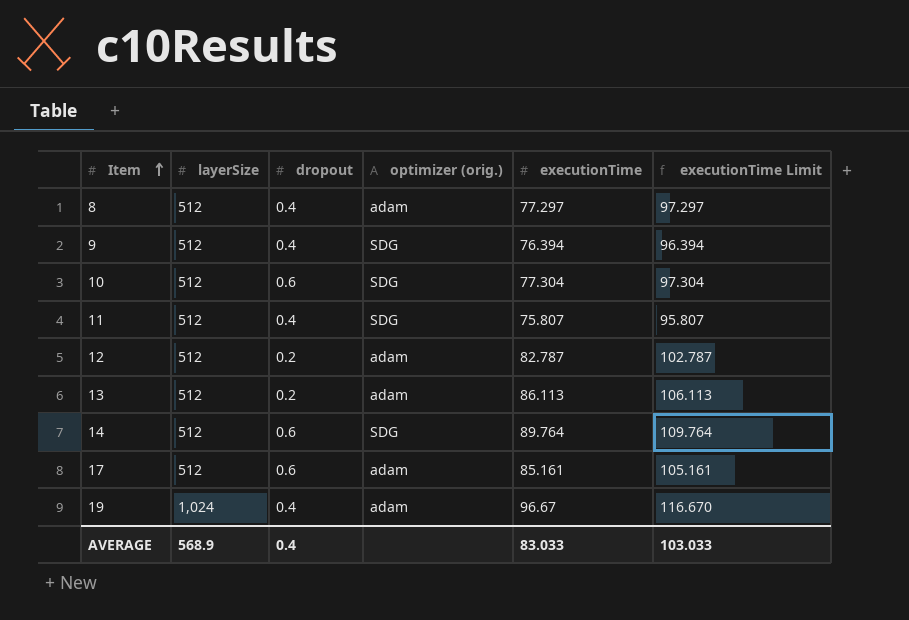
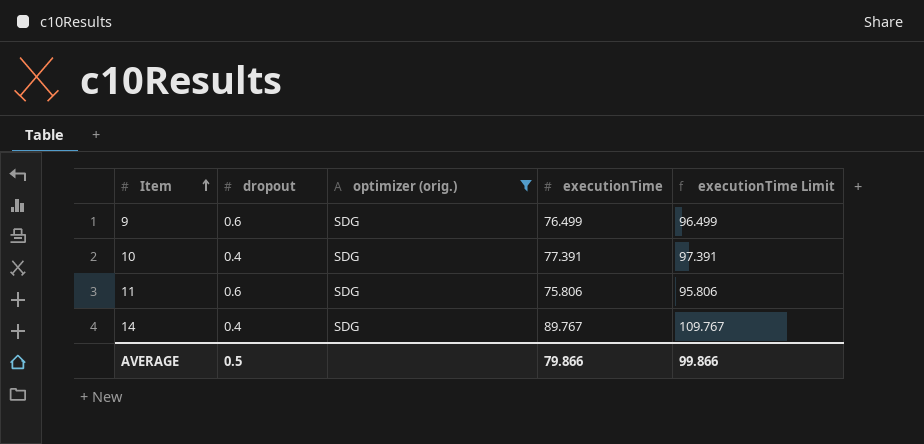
filter: none -> optimizer (orig.) = SDG
column layerSize | position: 2 -> none
9 | dropout: 0.4 -> 0.6
9 | executionTime: 76.394 -> 76.499
9 | executionTime Limit: 96.394 -> 96.499
10 | dropout: 0.6 -> 0.4
10 | executionTime: 77.304 -> 77.391
10 | executionTime Limit: 97.304 -> 97.391
11 | dropout: 0.4 -> 0.6
11 | executionTime: 75.807 -> 75.806
11 | executionTime Limit: 95.807 -> 95.806
14 | dropout: 0.6 -> 0.4
14 | executionTime: 89.764 -> 89.767
14 | executionTime Limit: 109.764 -> 109.767
AVERAGE | dropout: 0.4 -> 0.5
AVERAGE | executionTime: 83.033 -> 79.866
AVERAGE | executionTime Limit: 103.033 -> 99.866

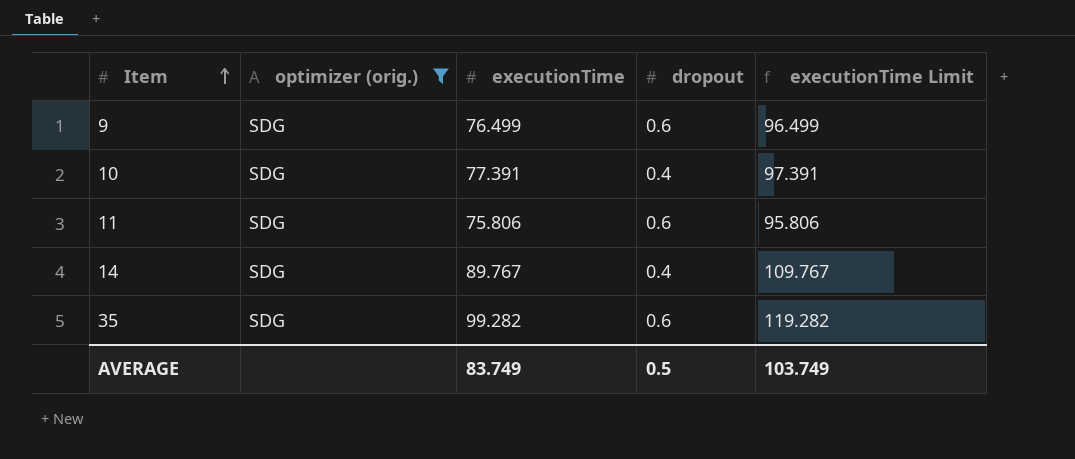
column dropout | position: 2 -> 4
row 35: none -> SDG | 99.282 | 0.6 | 119.282
AVERAGE | executionTime: 79.866 -> 83.749
AVERAGE | executionTime Limit: 99.866 -> 103.749

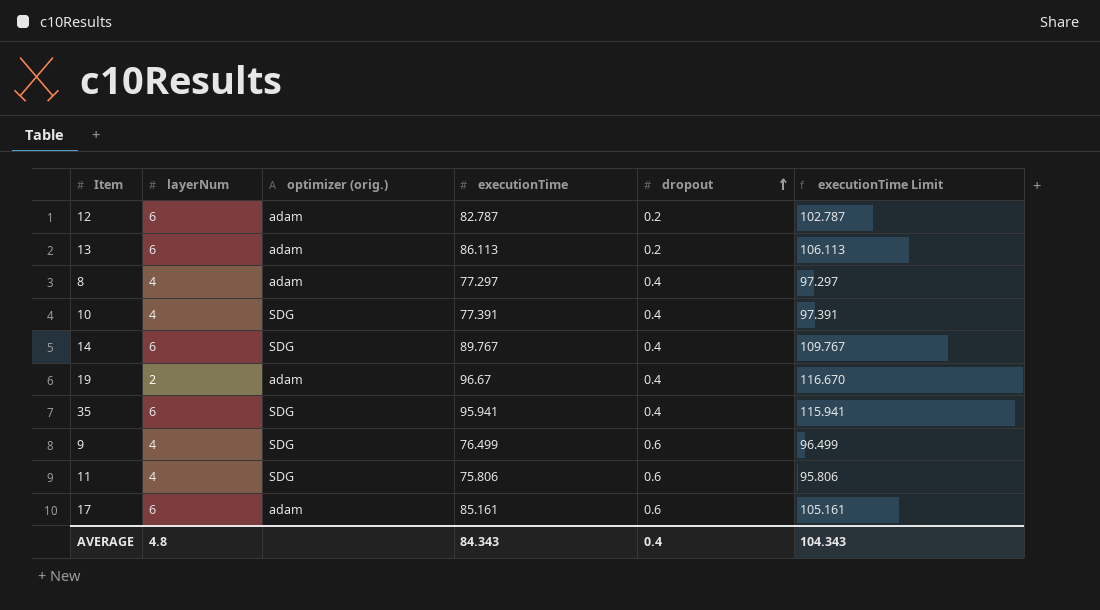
filter: optimizer (orig.) = SDG -> none
row order: Item ascending -> dropout ascending
column layerNum | position: none -> 2
35 | executionTime: 99.282 -> 95.941
35 | dropout: 0.6 -> 0.4
35 | executionTime Limit: 119.282 -> 115.941
AVERAGE | executionTime: 83.749 -> 84.343
AVERAGE | dropout: 0.5 -> 0.4
AVERAGE | executionTime Limit: 103.749 -> 104.343

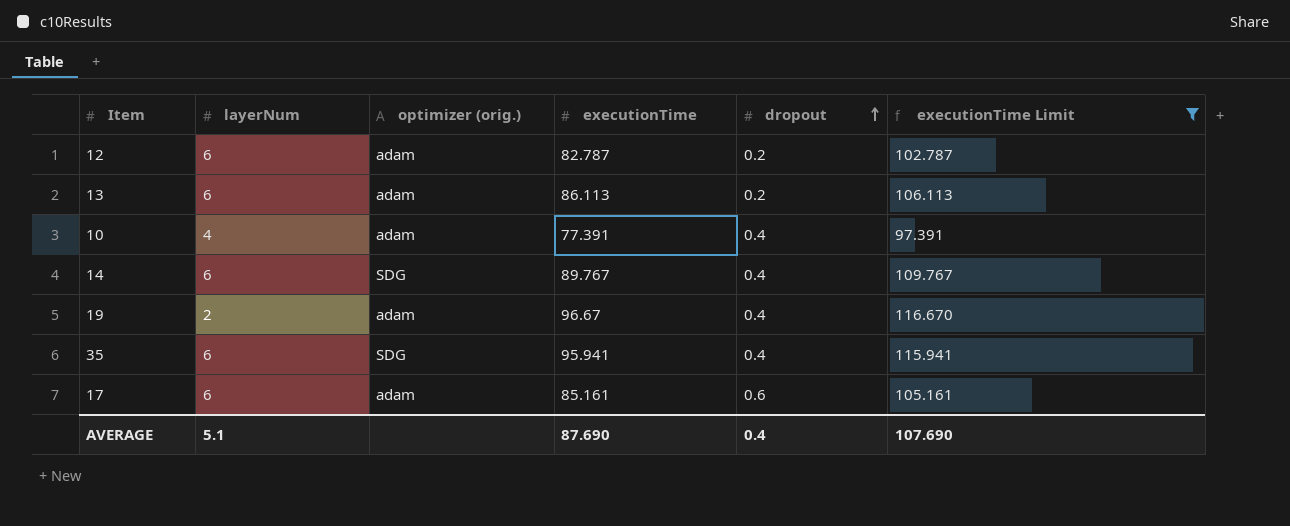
filter: none -> executionTime Limit >= 97.391
10 | optimizer (orig.): SDG -> adam
AVERAGE | layerNum: 4.8 -> 5.1
AVERAGE | executionTime: 84.343 -> 87.690
AVERAGE | executionTime Limit: 104.343 -> 107.690

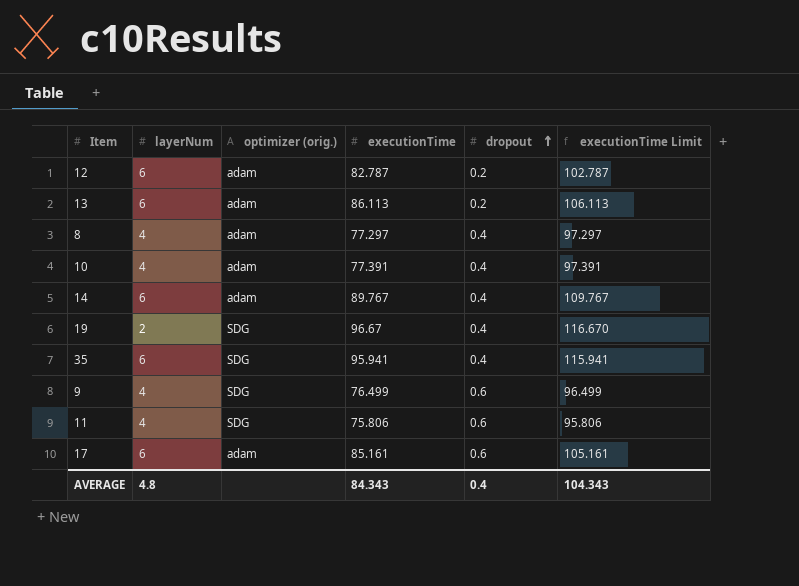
filter: executionTime Limit >= 97.391 -> none
14 | optimizer (orig.): SDG -> adam
19 | optimizer (orig.): adam -> SDG
AVERAGE | layerNum: 5.1 -> 4.8
AVERAGE | executionTime: 87.690 -> 84.343
AVERAGE | executionTime Limit: 107.690 -> 104.343

